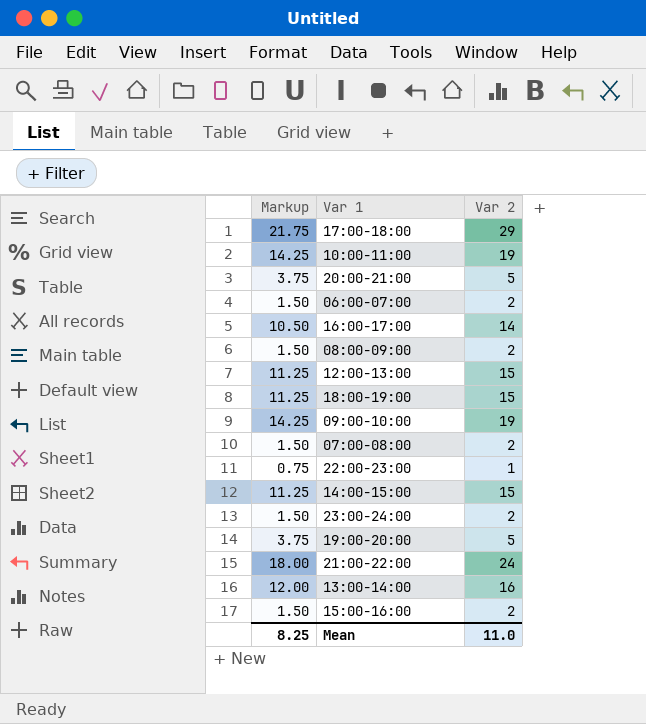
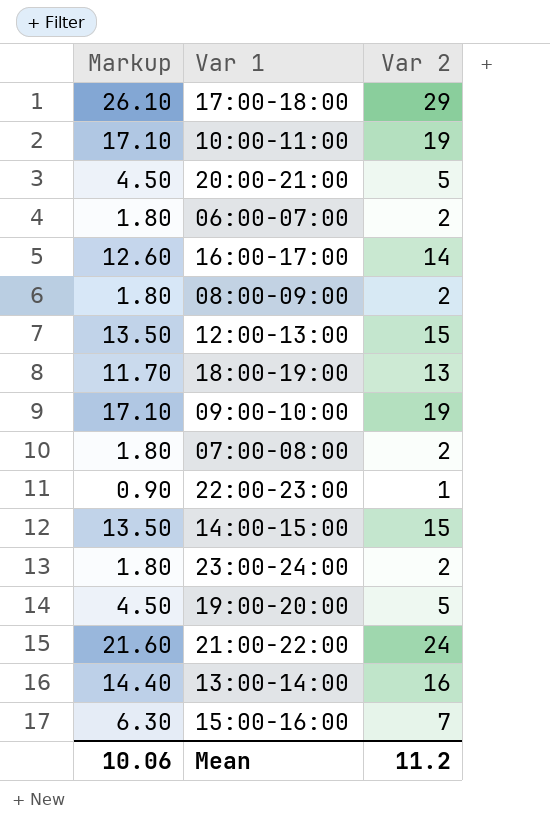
column Markup | formula: [Var 2] * 0.75 -> [Var 2] * 0.9
18:00-19:00 | Var 2: 15 -> 13
15:00-16:00 | Var 2: 2 -> 7
Mean | Markup: 8.25 -> 10.06
Mean | Var 2: 11.0 -> 11.2

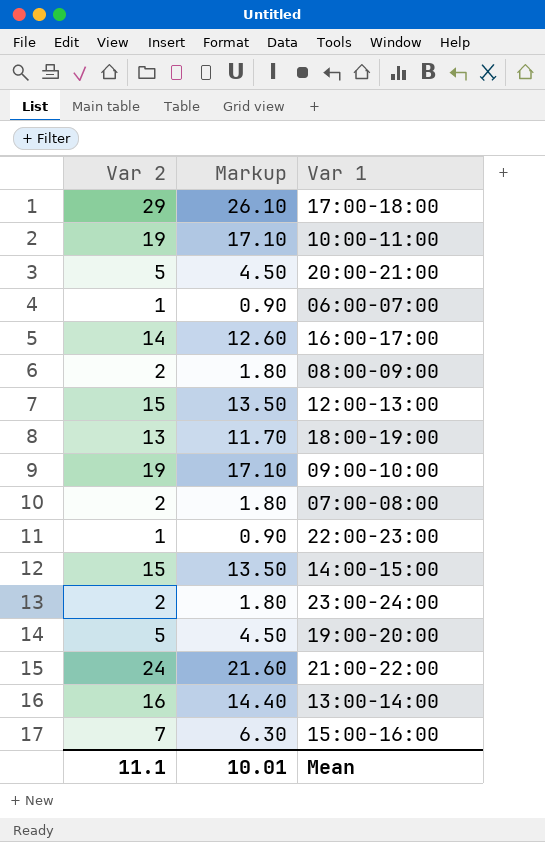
column Var 2 | position: 3 -> 1
06:00-07:00 | Var 2: 2 -> 1
06:00-07:00 | Markup: 1.80 -> 0.90
Mean | Var 2: 11.2 -> 11.1
Mean | Markup: 10.06 -> 10.01

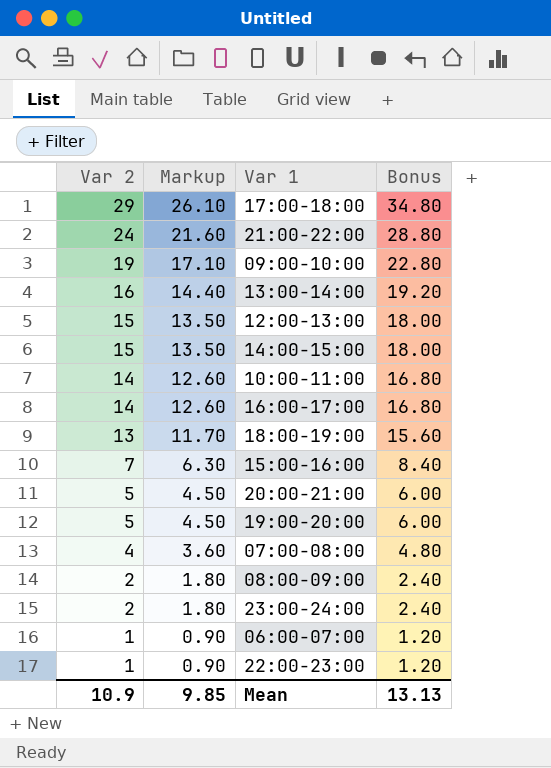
row order: none -> Var 2 descending
column Bonus | formula: none -> [Var 2] * 1.2
10:00-11:00 | Var 2: 19 -> 14
10:00-11:00 | Markup: 17.10 -> 12.60
07:00-08:00 | Var 2: 2 -> 4
07:00-08:00 | Markup: 1.80 -> 3.60
Mean | Var 2: 11.1 -> 10.9
Mean | Markup: 10.01 -> 9.85

